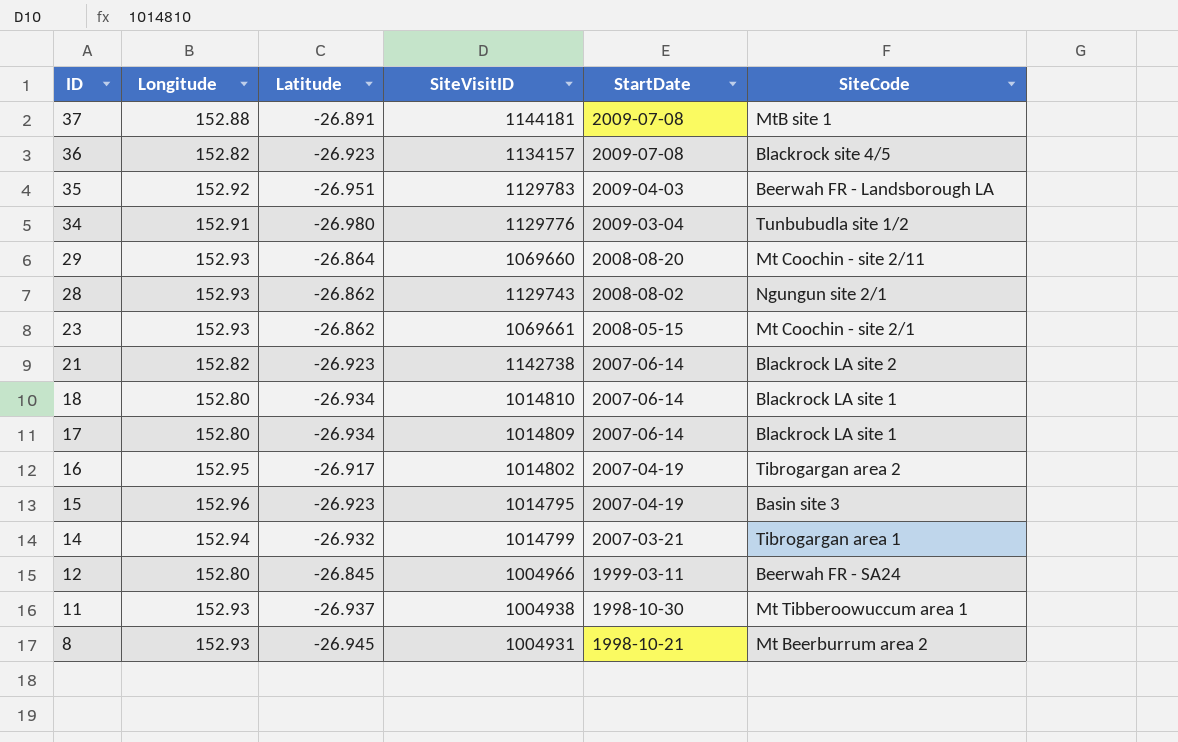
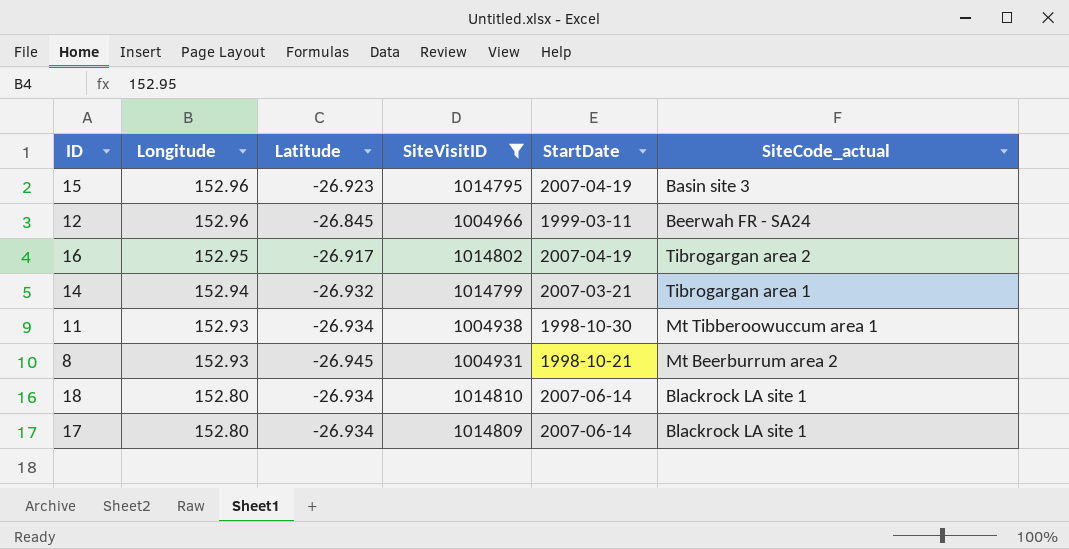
filter: none -> SiteVisitID <= 1014810
row order: ID descending -> Longitude descending
column name: SiteCode -> SiteCode_actual
12 | Longitude: 152.80 -> 152.96
11 | Latitude: -26.937 -> -26.934

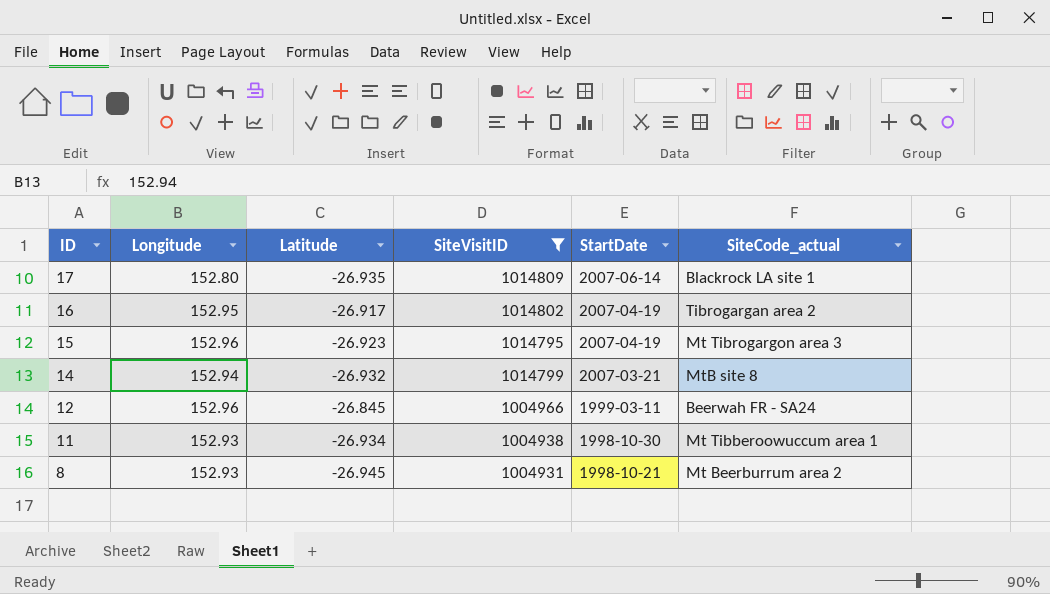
row order: Longitude descending -> ID descending
row 18: 152.80 | -26.934 | 1014810 | 2007-06-14 | Blackrock LA site 1 -> none
17 | Latitude: -26.934 -> -26.935
15 | SiteCode_actual: Basin site 3 -> Mt Tibrogargon area 3
14 | SiteCode_actual: Tibrogargan area 1 -> MtB site 8

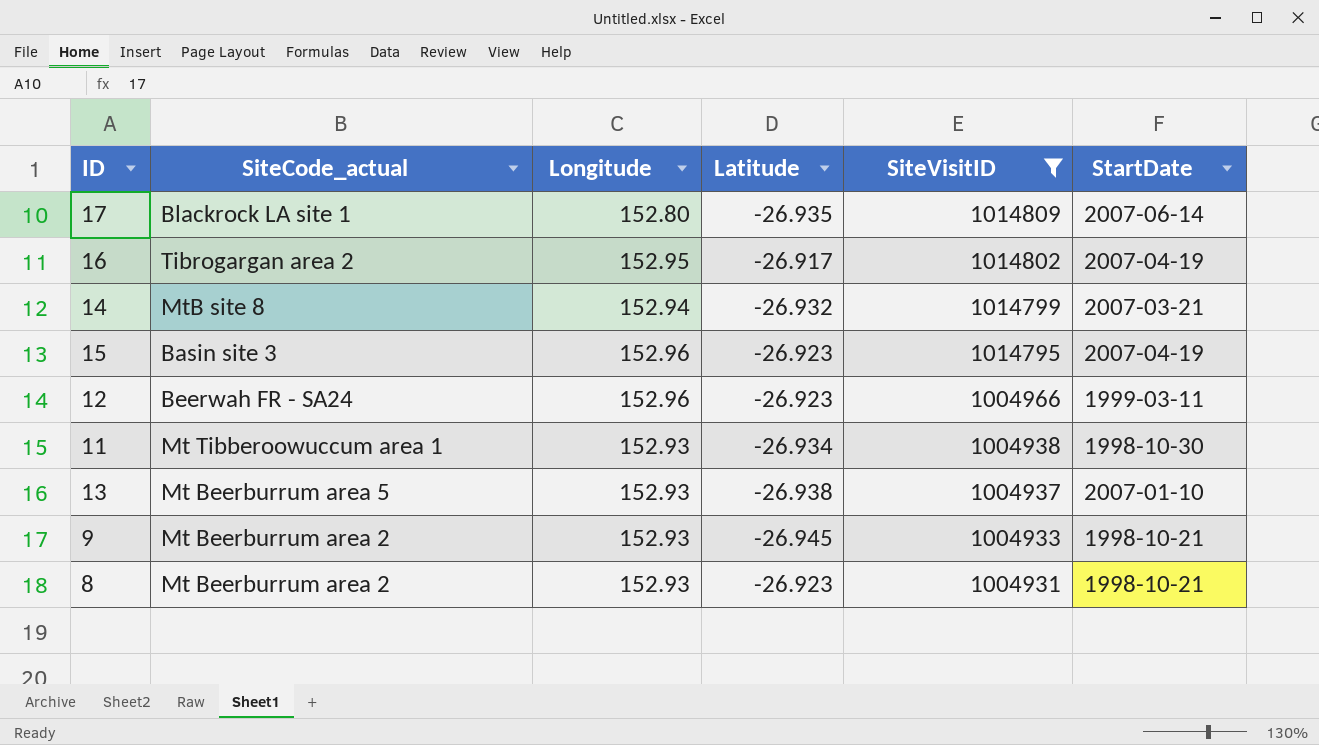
row order: ID descending -> SiteVisitID descending
column SiteCode_actual | position: 6 -> 2
15 | SiteCode_actual: Mt Tibrogargon area 3 -> Basin site 3
12 | Latitude: -26.845 -> -26.923
row 13: none -> Mt Beerburrum area 5 | 152.93 | -26.938 | 1004937 | 2007-01-10
row 9: none -> Mt Beerburrum area 2 | 152.93 | -26.945 | 1004933 | 1998-10-21
8 | Latitude: -26.945 -> -26.923

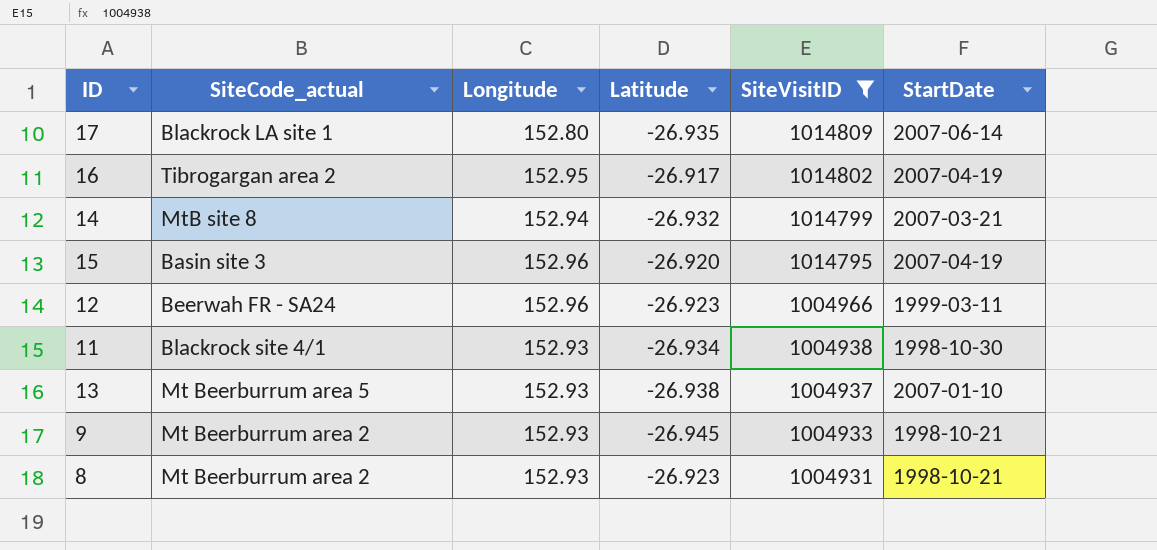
15 | Latitude: -26.923 -> -26.920
11 | SiteCode_actual: Mt Tibberoowuccum area 1 -> Blackrock site 4/1

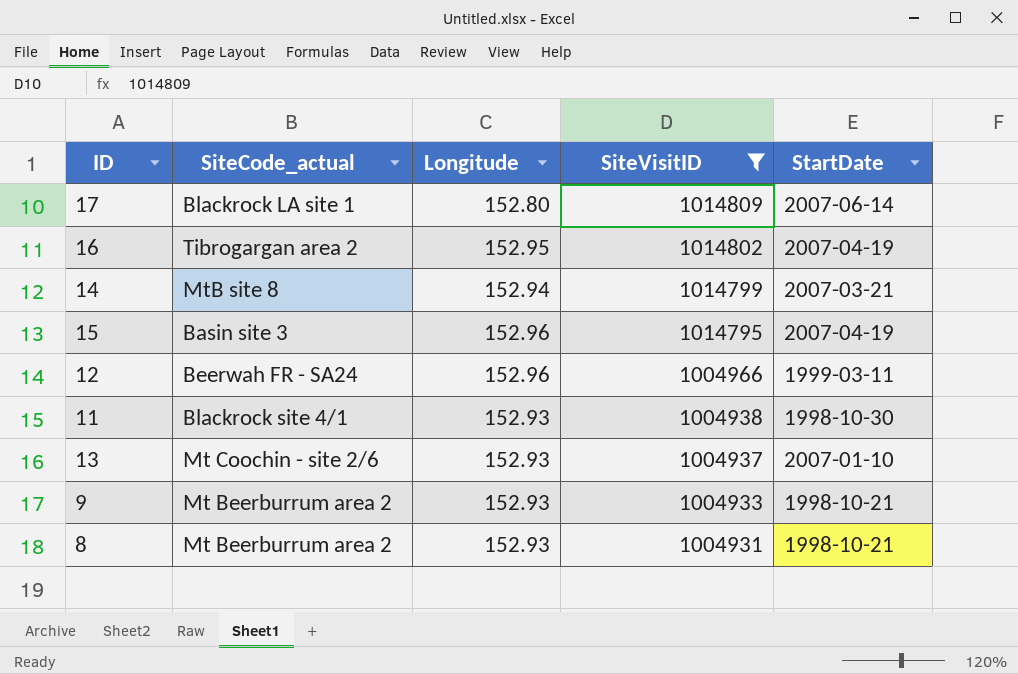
column Latitude | position: 4 -> none
13 | SiteCode_actual: Mt Beerburrum area 5 -> Mt Coochin - site 2/6

